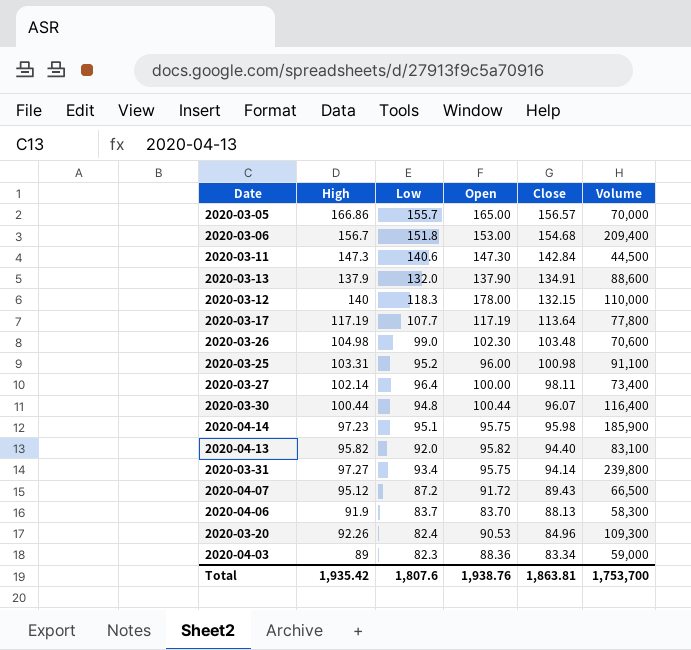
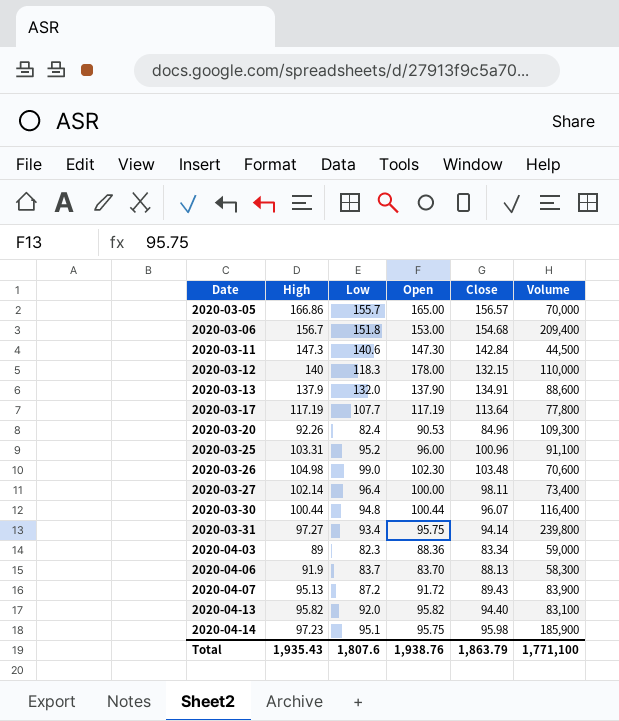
row order: Close descending -> Date ascending
2020-03-25 | Close: 100.98 -> 100.96
2020-04-07 | High: 95.12 -> 95.13
2020-04-07 | Volume: 66,500 -> 83,900
Total | High: 1,935.42 -> 1,935.43
Total | Close: 1,863.81 -> 1,863.79
Total | Volume: 1,753,700 -> 1,771,100

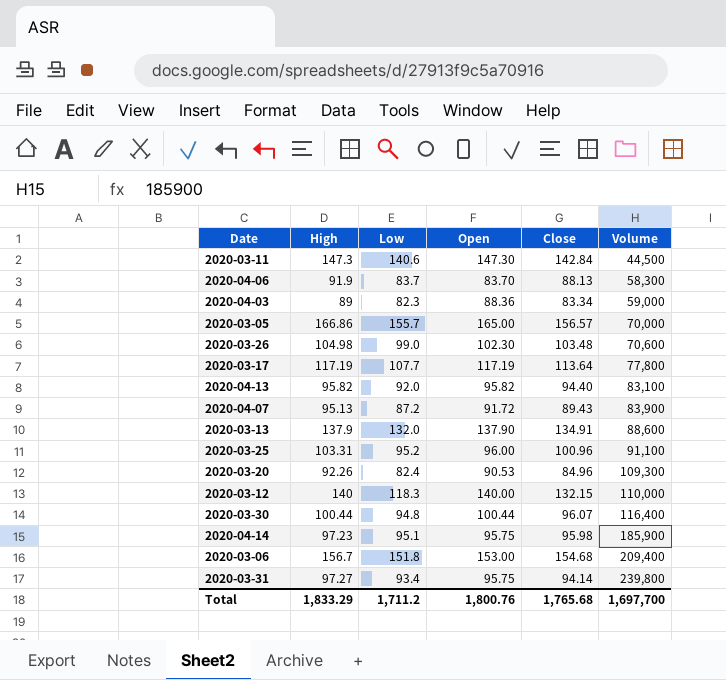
row order: Date ascending -> Volume ascending
row 2020-03-27: 102.14 | 96.4 | 100.00 | 98.11 | 73,400 -> none
2020-03-12 | Open: 178.00 -> 140.00
Total | High: 1,935.43 -> 1,833.29
Total | Low: 1,807.6 -> 1,711.2
Total | Open: 1,938.76 -> 1,800.76
Total | Close: 1,863.79 -> 1,765.68
Total | Volume: 1,771,100 -> 1,697,700

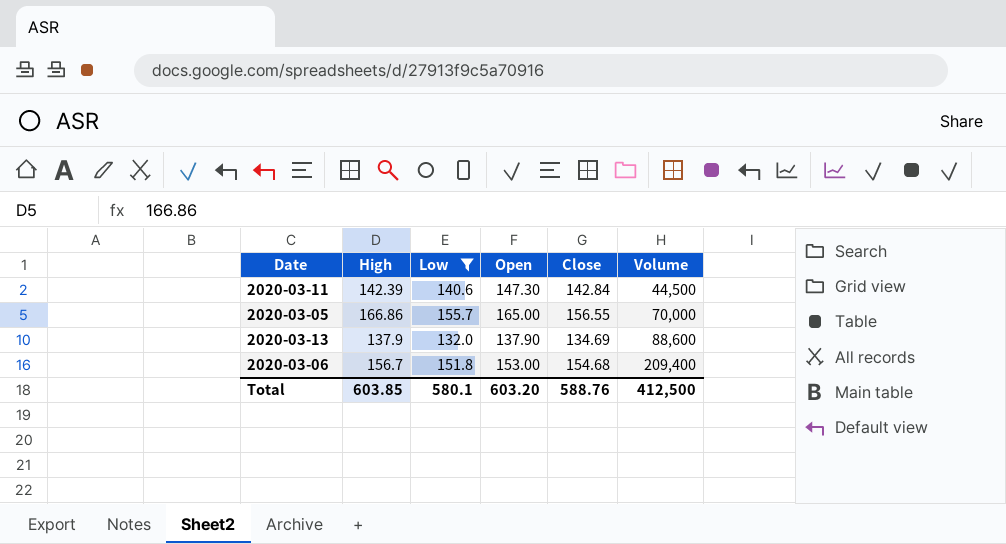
filter: none -> Low >= 132.0
2020-03-11 | High: 147.3 -> 142.39
2020-03-05 | Close: 156.57 -> 156.55
2020-03-13 | Close: 134.91 -> 134.69
Total | High: 1,833.29 -> 603.85
Total | Low: 1,711.2 -> 580.1
Total | Open: 1,800.76 -> 603.20
Total | Close: 1,765.68 -> 588.76
Total | Volume: 1,697,700 -> 412,500

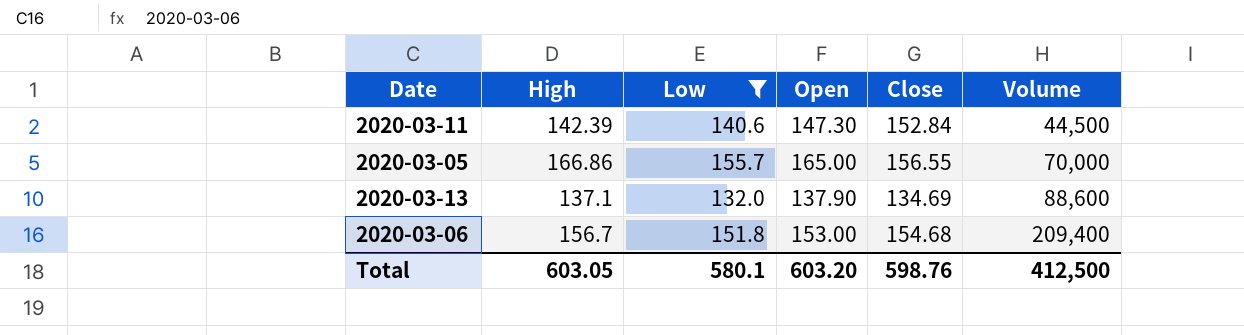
2020-03-11 | Close: 142.84 -> 152.84
2020-03-13 | High: 137.9 -> 137.1
Total | High: 603.85 -> 603.05
Total | Close: 588.76 -> 598.76

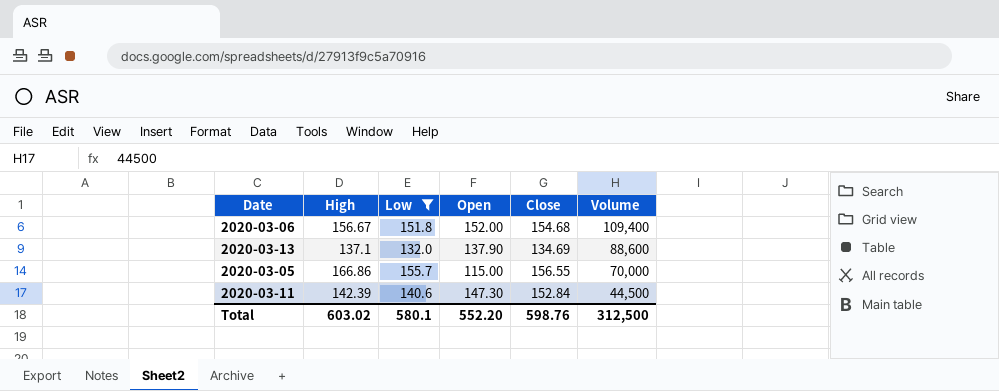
row order: Volume ascending -> Volume descending
2020-03-06 | High: 156.7 -> 156.67
2020-03-06 | Open: 153.00 -> 152.00
2020-03-06 | Volume: 209,400 -> 109,400
2020-03-05 | Open: 165.00 -> 115.00
Total | High: 603.05 -> 603.02
Total | Open: 603.20 -> 552.20
Total | Volume: 412,500 -> 312,500

